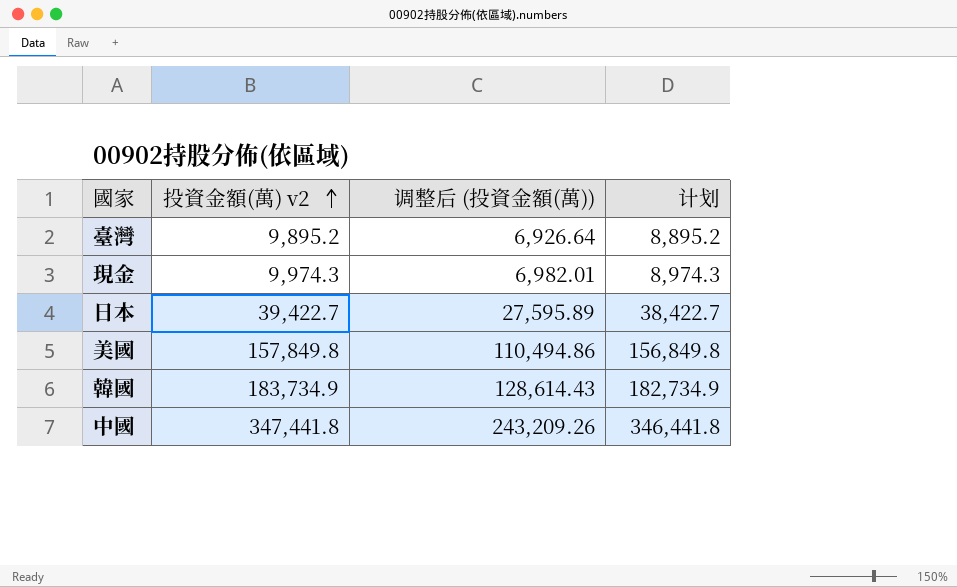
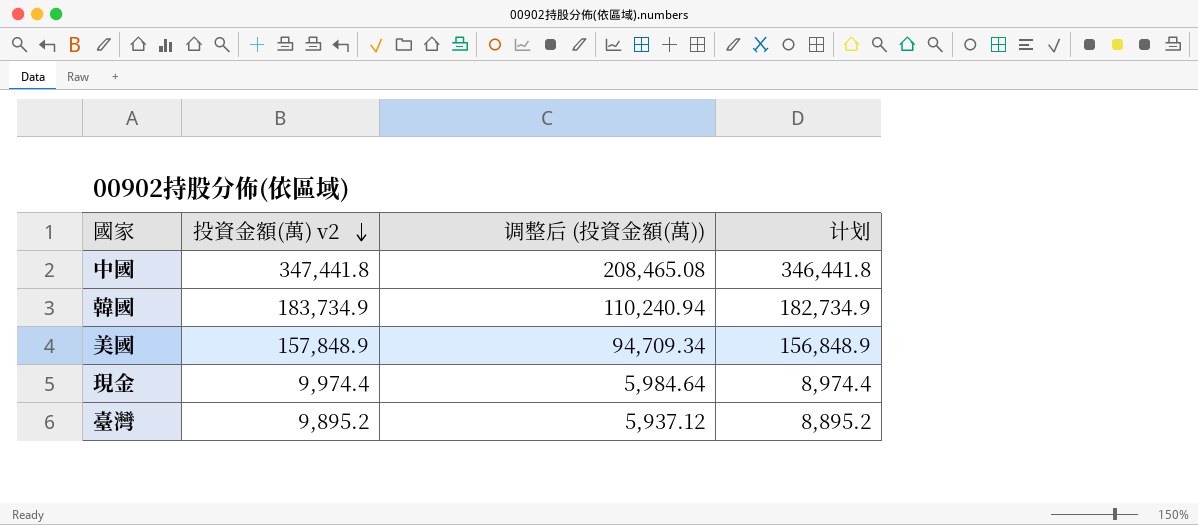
row order: 投資金額(萬) v2 ascending -> 投資金額(萬) v2 descending
column 调整后 (投資金額(萬)) | formula: [投資金額(萬) v2] * 0.7 -> [投資金額(萬) v2] * 0.6
row 日本: 39,422.7 | 27,595.89 | 38,422.7 -> none
美國 | 投資金額(萬) v2: 157,849.8 -> 157,848.9
美國 | 计划: 156,849.8 -> 156,848.9
現金 | 投資金額(萬) v2: 9,974.3 -> 9,974.4
現金 | 计划: 8,974.3 -> 8,974.4

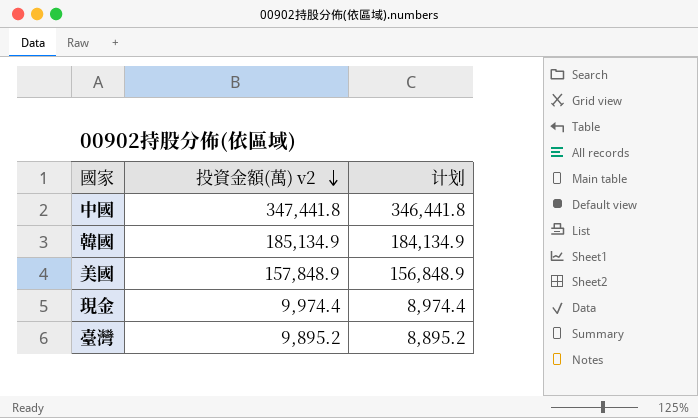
column 调整后 (投資金額(萬)) | formula: [投資金額(萬) v2] * 0.6 -> none
韓國 | 投資金額(萬) v2: 183,734.9 -> 185,134.9
韓國 | 计划: 182,734.9 -> 184,134.9

